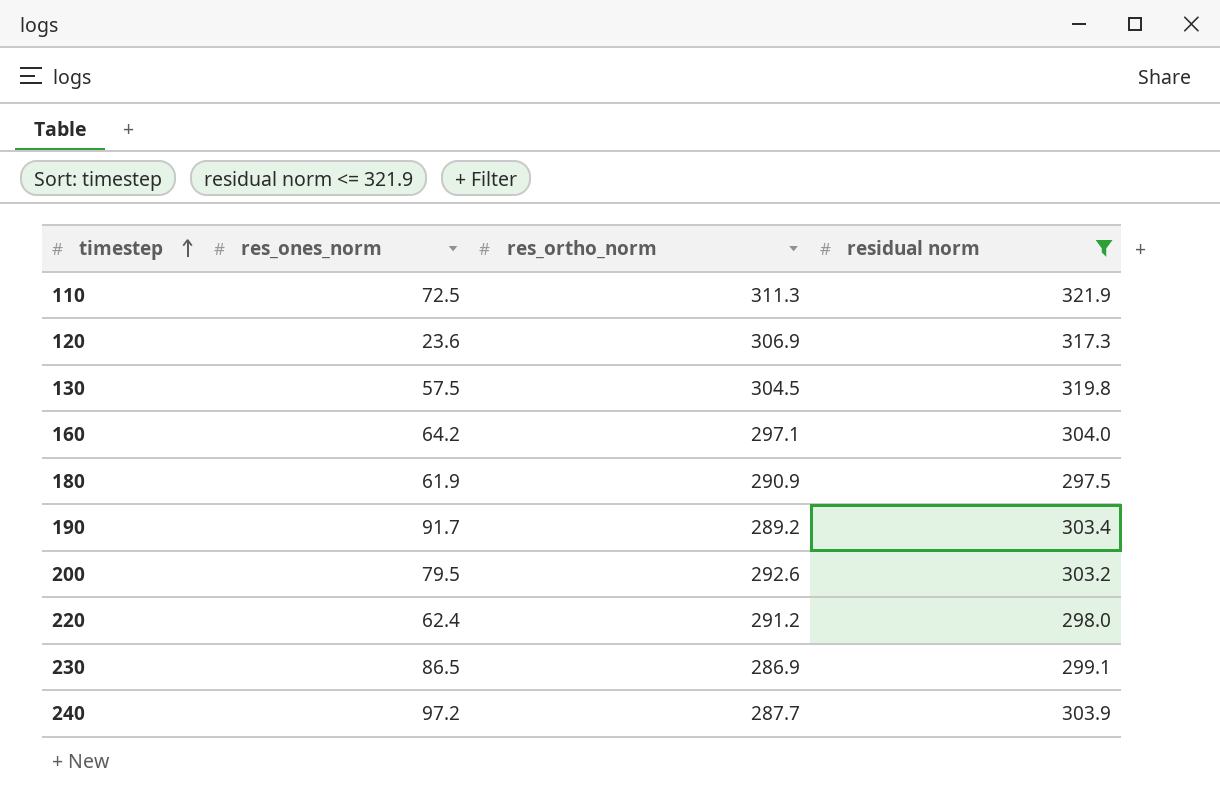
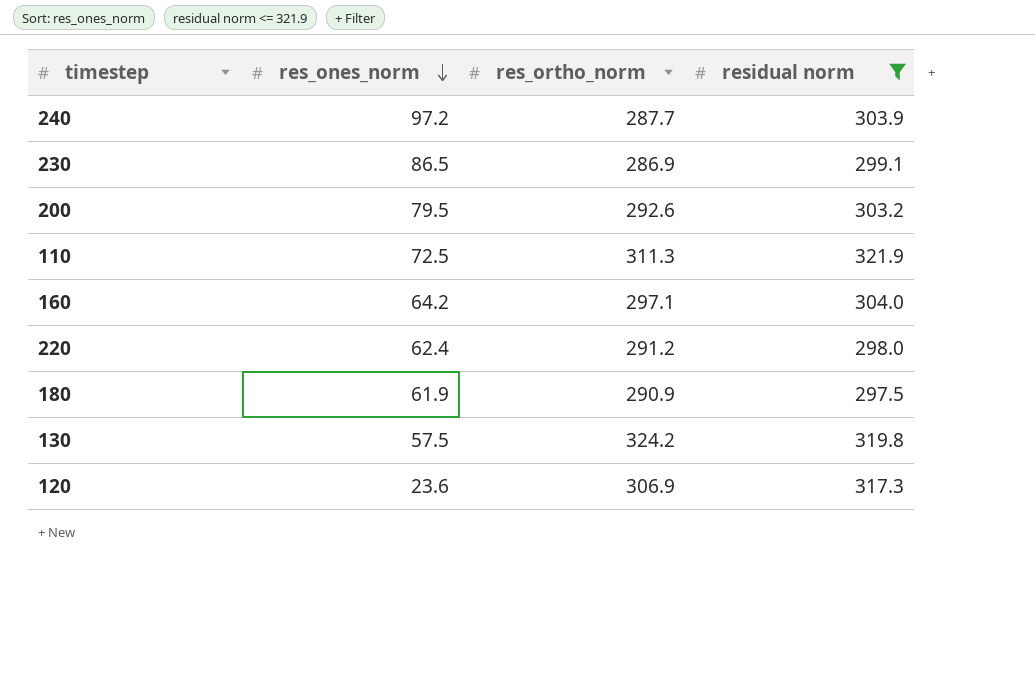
row order: timestep ascending -> res_ones_norm descending
row 190: 91.7 | 289.2 | 303.4 -> none
130 | res_ortho_norm: 304.5 -> 324.2

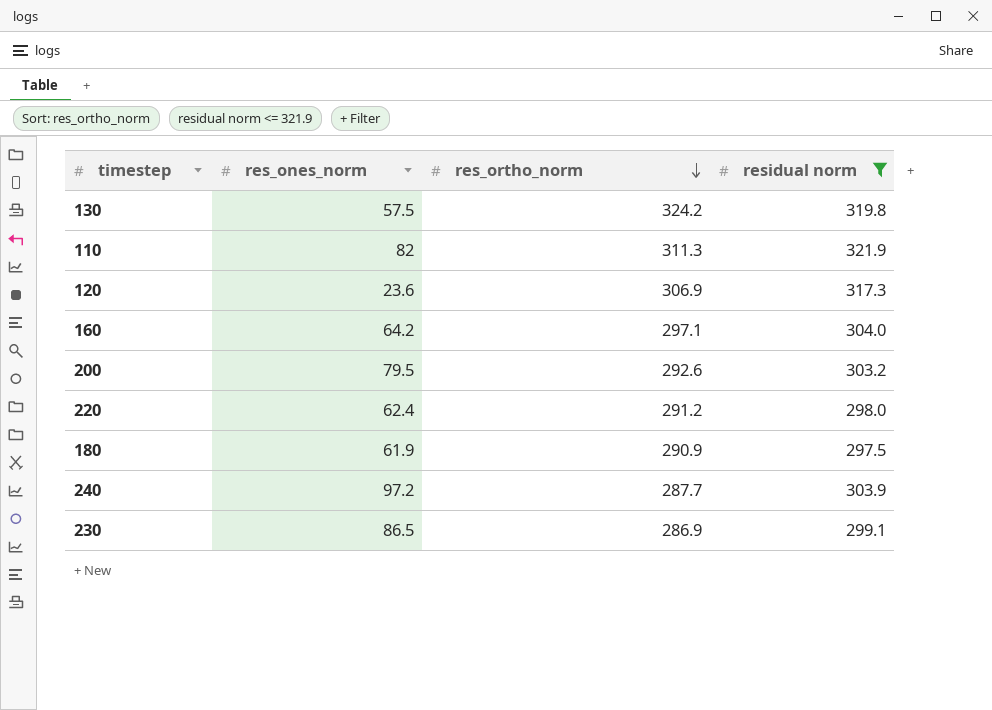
row order: res_ones_norm descending -> res_ortho_norm descending
110 | res_ones_norm: 72.5 -> 82

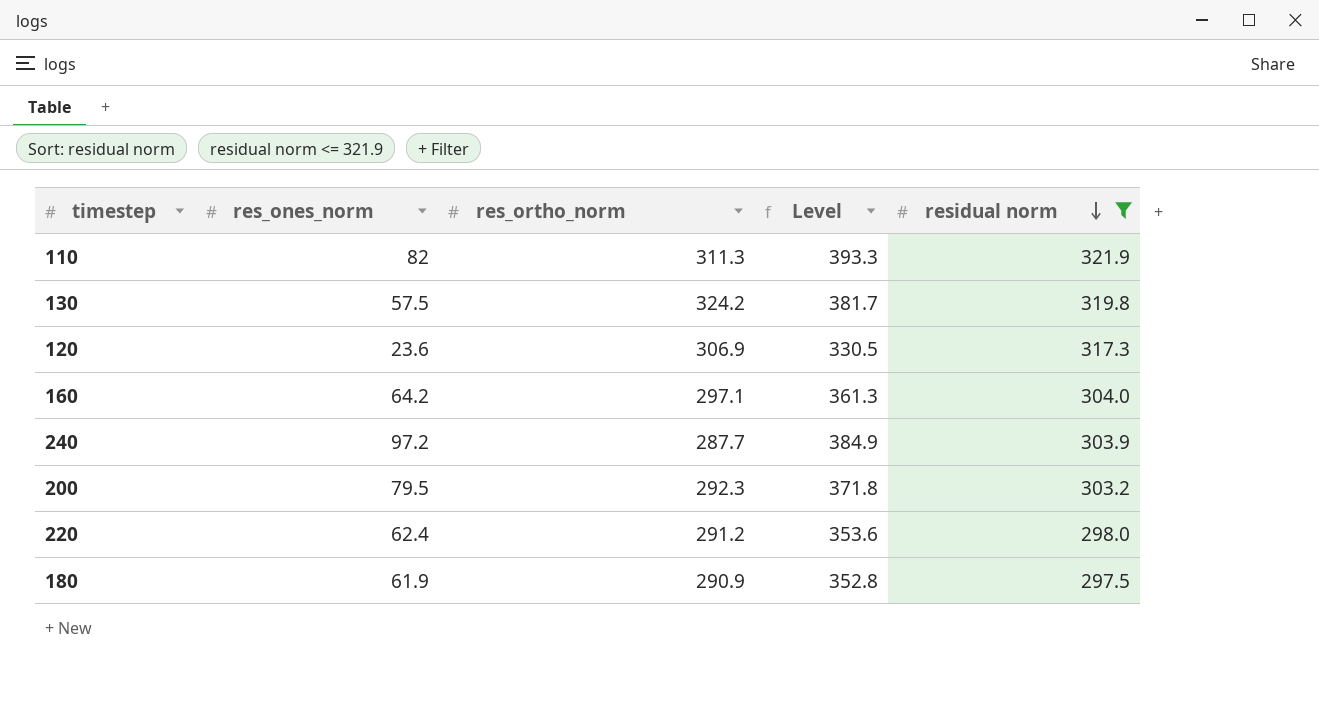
row order: res_ortho_norm descending -> residual norm descending
column Level | formula: none -> [res_ones_norm] + [res_ortho_norm]
row 230: 86.5 | 286.9 | 299.1 -> none
200 | res_ortho_norm: 292.6 -> 292.3

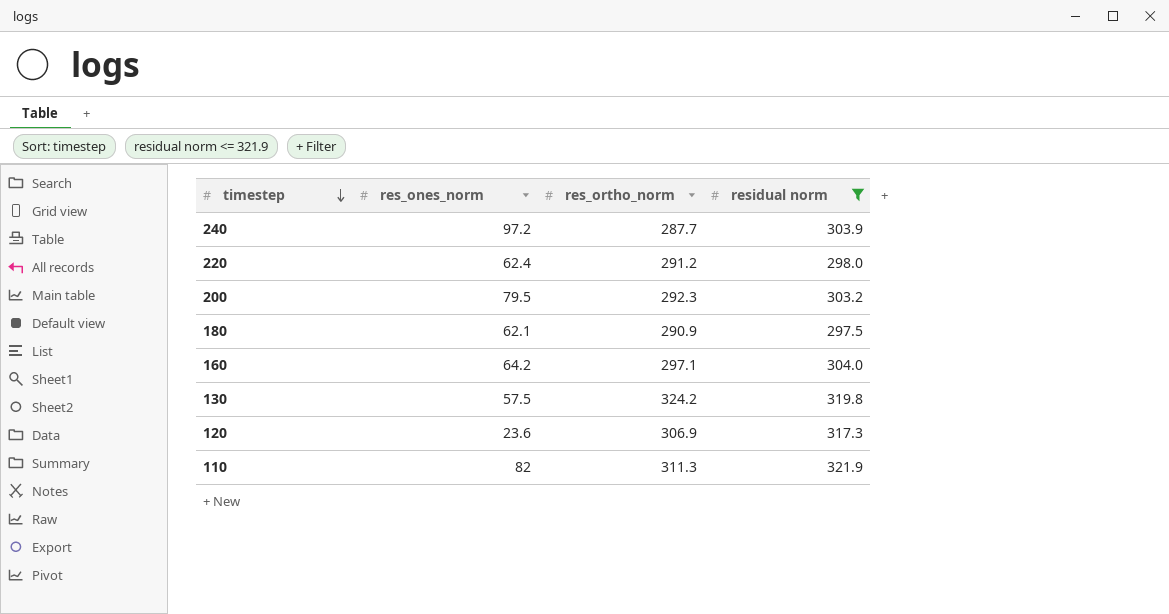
row order: residual norm descending -> timestep descending
column Level | formula: [res_ones_norm] + [res_ortho_norm] -> none
180 | res_ones_norm: 61.9 -> 62.1

